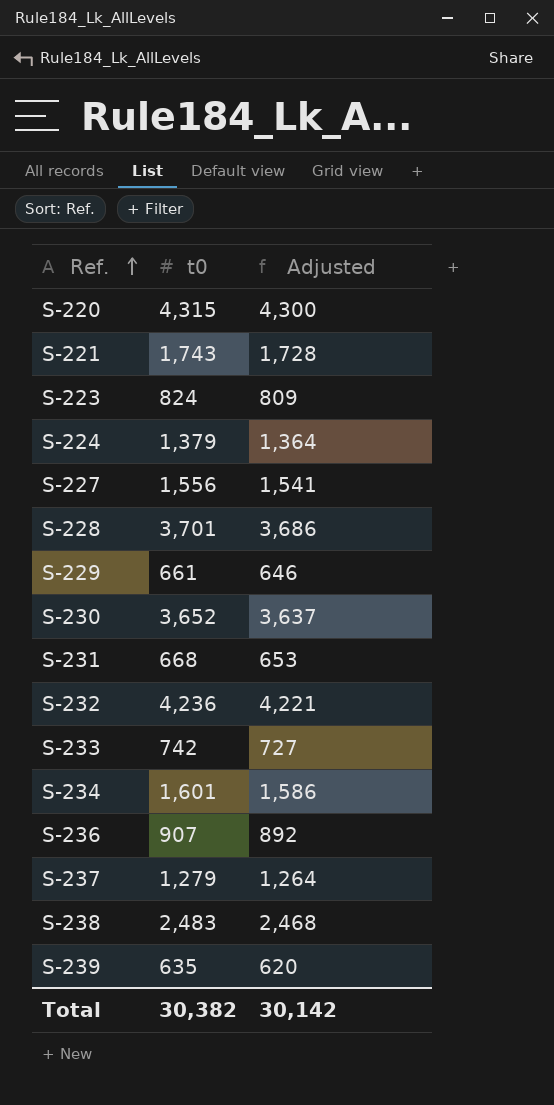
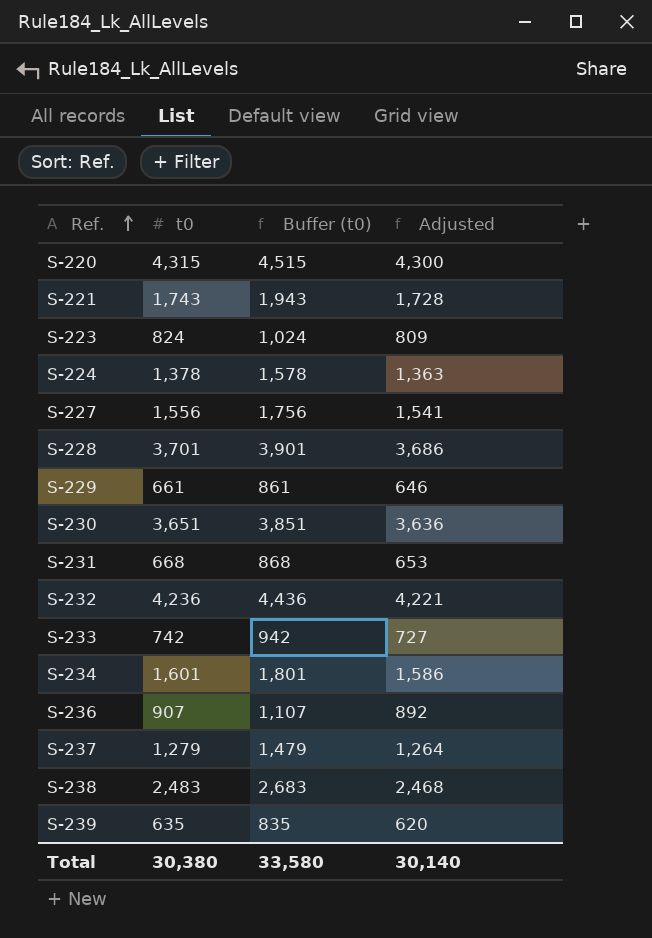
column Buffer (t0) | formula: none -> [t0] + 200
S-224 | t0: 1,379 -> 1,378
S-224 | Adjusted: 1,364 -> 1,363
S-230 | t0: 3,652 -> 3,651
S-230 | Adjusted: 3,637 -> 3,636
Total | t0: 30,382 -> 30,380
Total | Adjusted: 30,142 -> 30,140

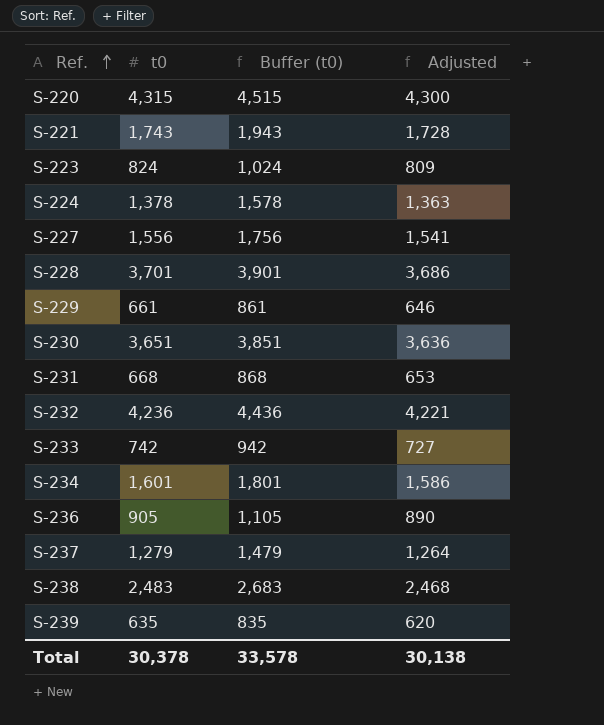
S-236 | t0: 907 -> 905
S-236 | Buffer (t0): 1,107 -> 1,105
S-236 | Adjusted: 892 -> 890
Total | t0: 30,380 -> 30,378
Total | Buffer (t0): 33,580 -> 33,578
Total | Adjusted: 30,140 -> 30,138

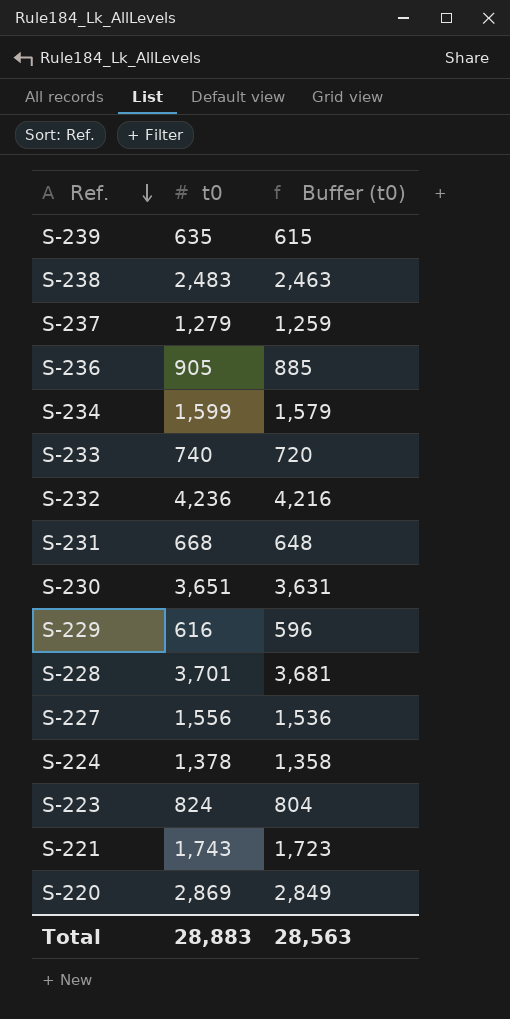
row order: Ref. ascending -> Ref. descending
column Adjusted | formula: [t0] - 15 -> none
column Buffer (t0) | formula: [t0] + 200 -> [t0] - 20
S-234 | t0: 1,601 -> 1,599
S-233 | t0: 742 -> 740
S-229 | t0: 661 -> 616
S-220 | t0: 4,315 -> 2,869
Total | t0: 30,378 -> 28,883
Total | Buffer (t0): 33,578 -> 28,563

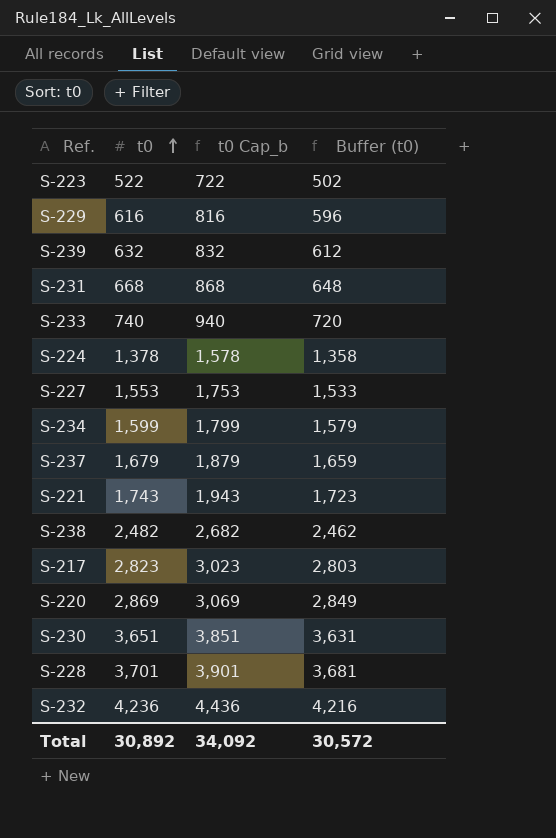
row order: Ref. descending -> t0 ascending
column t0 Cap_b | formula: none -> [t0] + 200
row S-236: 905 | 885 -> none
S-223 | t0: 824 -> 522
S-223 | Buffer (t0): 804 -> 502
S-239 | t0: 635 -> 632
S-239 | Buffer (t0): 615 -> 612
S-227 | t0: 1,556 -> 1,553
S-227 | Buffer (t0): 1,536 -> 1,533
S-237 | t0: 1,279 -> 1,679
S-237 | Buffer (t0): 1,259 -> 1,659
S-238 | t0: 2,483 -> 2,482
S-238 | Buffer (t0): 2,463 -> 2,462
row S-217: none -> 2,823 | 3,023 | 2,803
Total | t0: 28,883 -> 30,892
Total | Buffer (t0): 28,563 -> 30,572

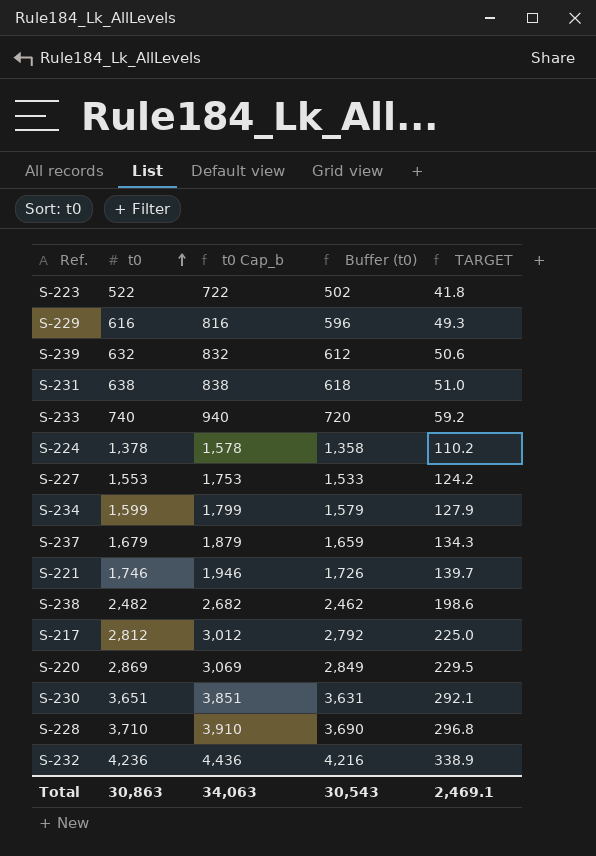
column TARGET | formula: none -> [t0] * 0.08
S-231 | t0: 668 -> 638
S-231 | t0 Cap_b: 868 -> 838
S-231 | Buffer (t0): 648 -> 618
S-221 | t0: 1,743 -> 1,746
S-221 | t0 Cap_b: 1,943 -> 1,946
S-221 | Buffer (t0): 1,723 -> 1,726
S-217 | t0: 2,823 -> 2,812
S-217 | t0 Cap_b: 3,023 -> 3,012
S-217 | Buffer (t0): 2,803 -> 2,792
S-228 | t0: 3,701 -> 3,710
S-228 | t0 Cap_b: 3,901 -> 3,910
S-228 | Buffer (t0): 3,681 -> 3,690
Total | t0: 30,892 -> 30,863
Total | t0 Cap_b: 34,092 -> 34,063
Total | Buffer (t0): 30,572 -> 30,543

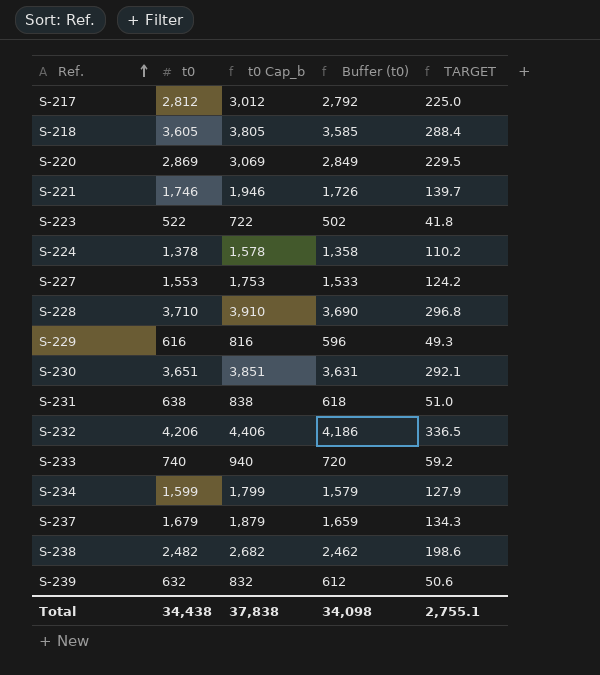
row order: t0 ascending -> Ref. ascending
row S-218: none -> 3,605 | 3,805 | 3,585 | 288.4
S-232 | t0: 4,236 -> 4,206
S-232 | t0 Cap_b: 4,436 -> 4,406
S-232 | Buffer (t0): 4,216 -> 4,186
S-232 | TARGET: 338.9 -> 336.5
Total | t0: 30,863 -> 34,438
Total | t0 Cap_b: 34,063 -> 37,838
Total | Buffer (t0): 30,543 -> 34,098
Total | TARGET: 2,469.1 -> 2,755.1

